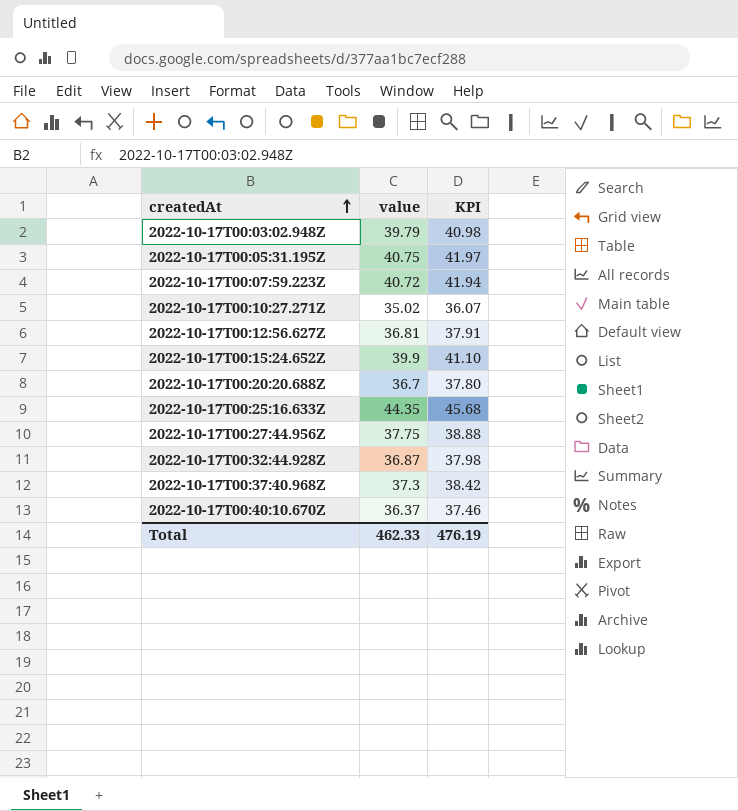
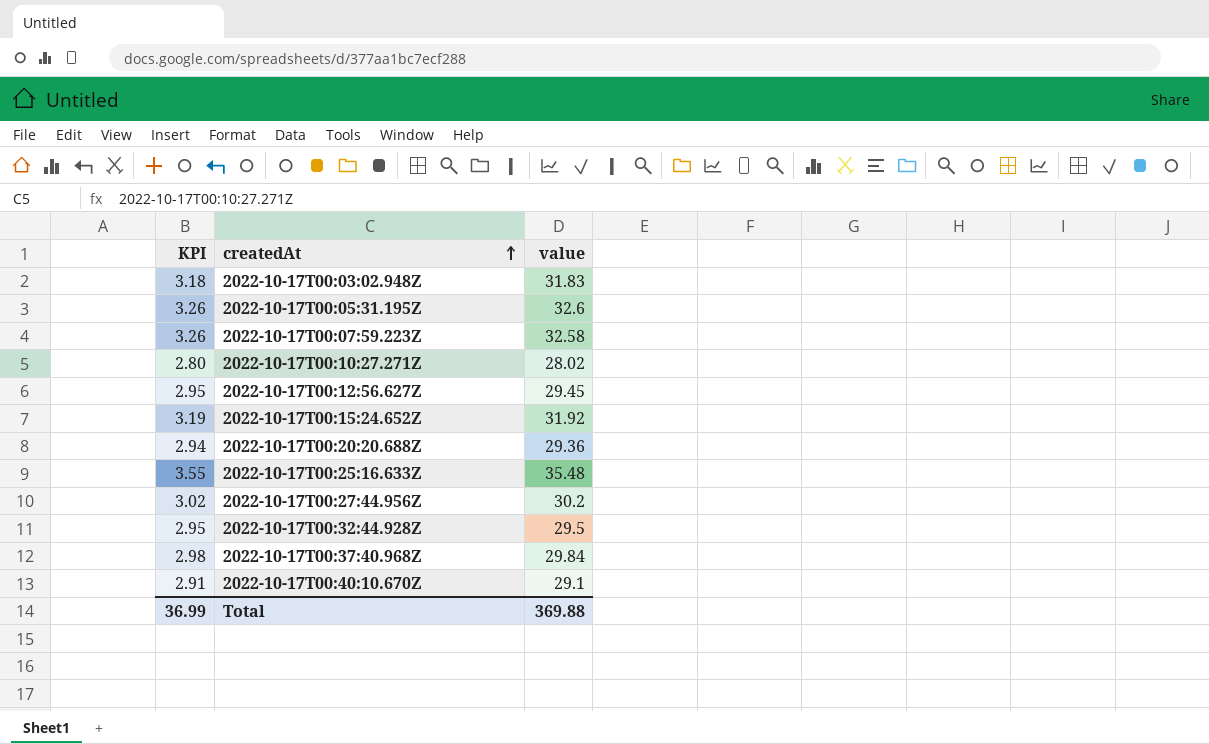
column KPI | formula: [value] * 1.03 -> [value] * 0.1
column KPI | position: 3 -> 1
2022-10-17T00:03:02.948Z | value: 39.79 -> 31.83
2022-10-17T00:05:31.195Z | value: 40.75 -> 32.6
2022-10-17T00:07:59.223Z | value: 40.72 -> 32.58
2022-10-17T00:10:27.271Z | value: 35.02 -> 28.02
2022-10-17T00:12:56.627Z | value: 36.81 -> 29.45
2022-10-17T00:15:24.652Z | value: 39.9 -> 31.92
2022-10-17T00:20:20.688Z | value: 36.7 -> 29.36
2022-10-17T00:25:16.633Z | value: 44.35 -> 35.48
2022-10-17T00:27:44.956Z | value: 37.75 -> 30.2
2022-10-17T00:32:44.928Z | value: 36.87 -> 29.5
2022-10-17T00:37:40.968Z | value: 37.3 -> 29.84
2022-10-17T00:40:10.670Z | value: 36.37 -> 29.1
Total | KPI: 476.19 -> 36.99
Total | value: 462.33 -> 369.88

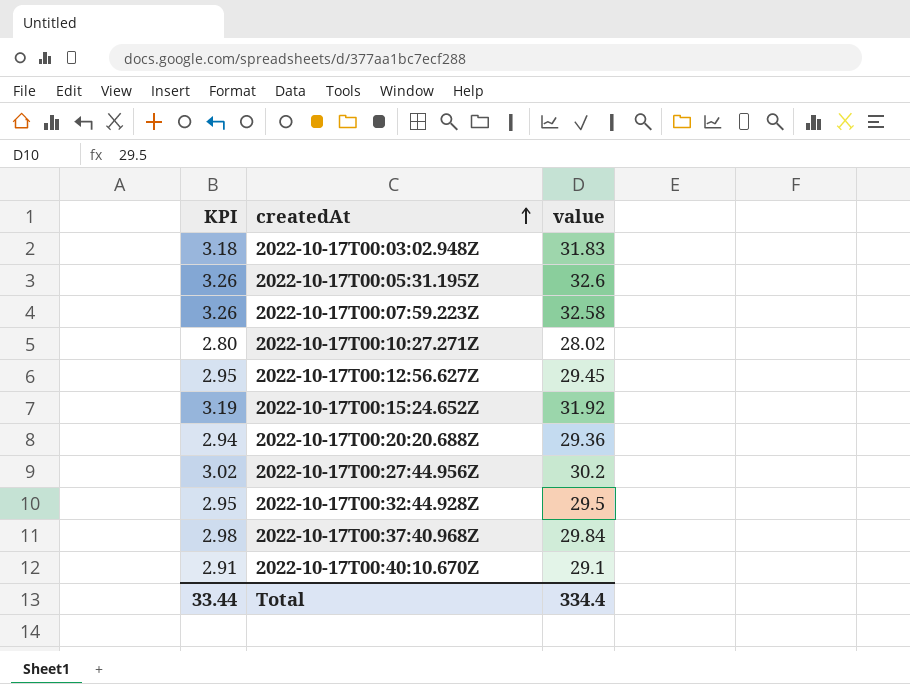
row 2022-10-17T00:25:16.633Z: 3.55 | 35.48 -> none
Total | KPI: 36.99 -> 33.44
Total | value: 369.88 -> 334.4

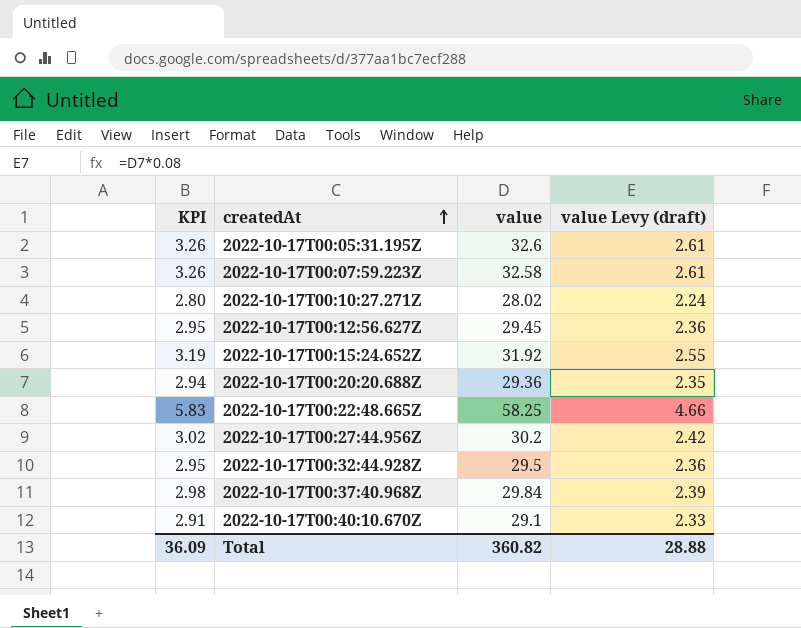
column value Levy (draft) | formula: none -> [value] * 0.08
row 2022-10-17T00:03:02.948Z: 3.18 | 31.83 -> none
row 2022-10-17T00:22:48.665Z: none -> 5.83 | 58.25 | 4.66
Total | KPI: 33.44 -> 36.09
Total | value: 334.4 -> 360.82

